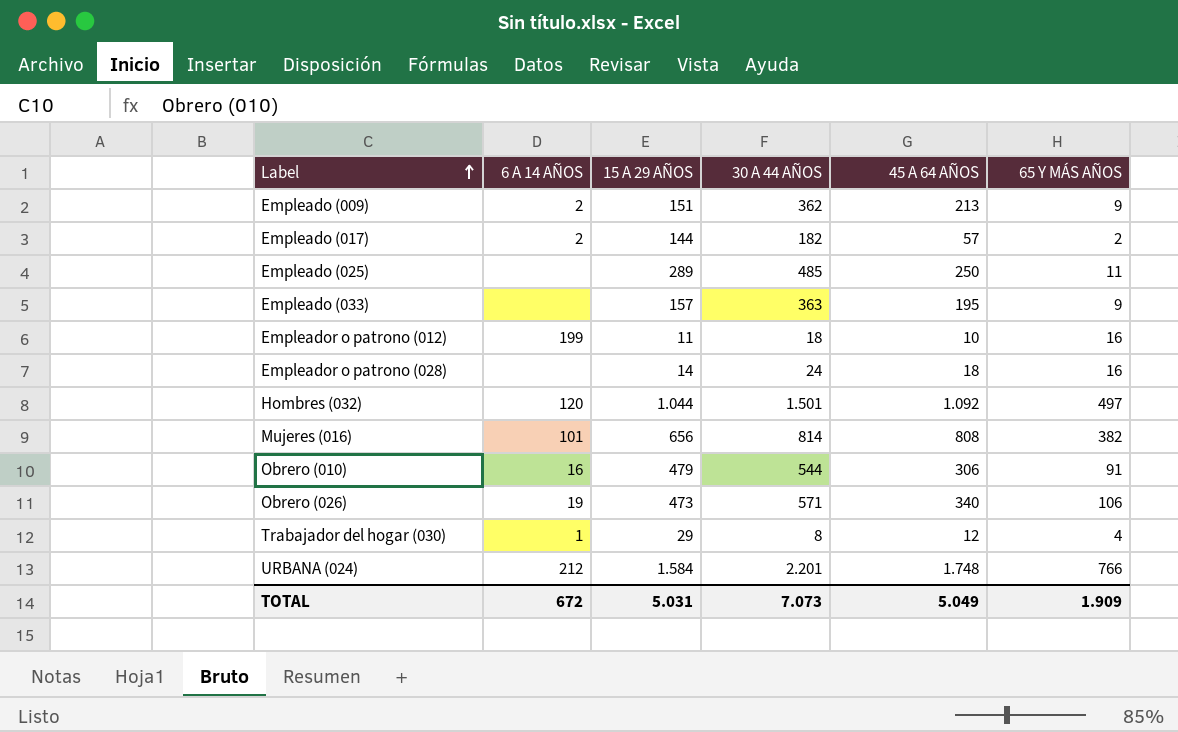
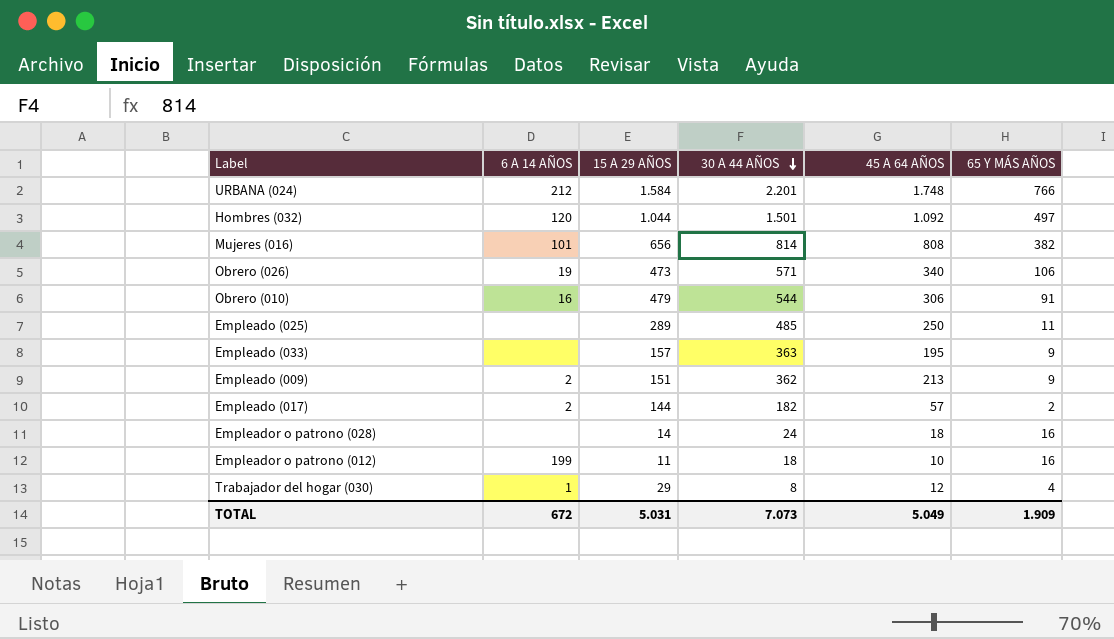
row order: Label ascending -> 30 A 44 AÑOS descending

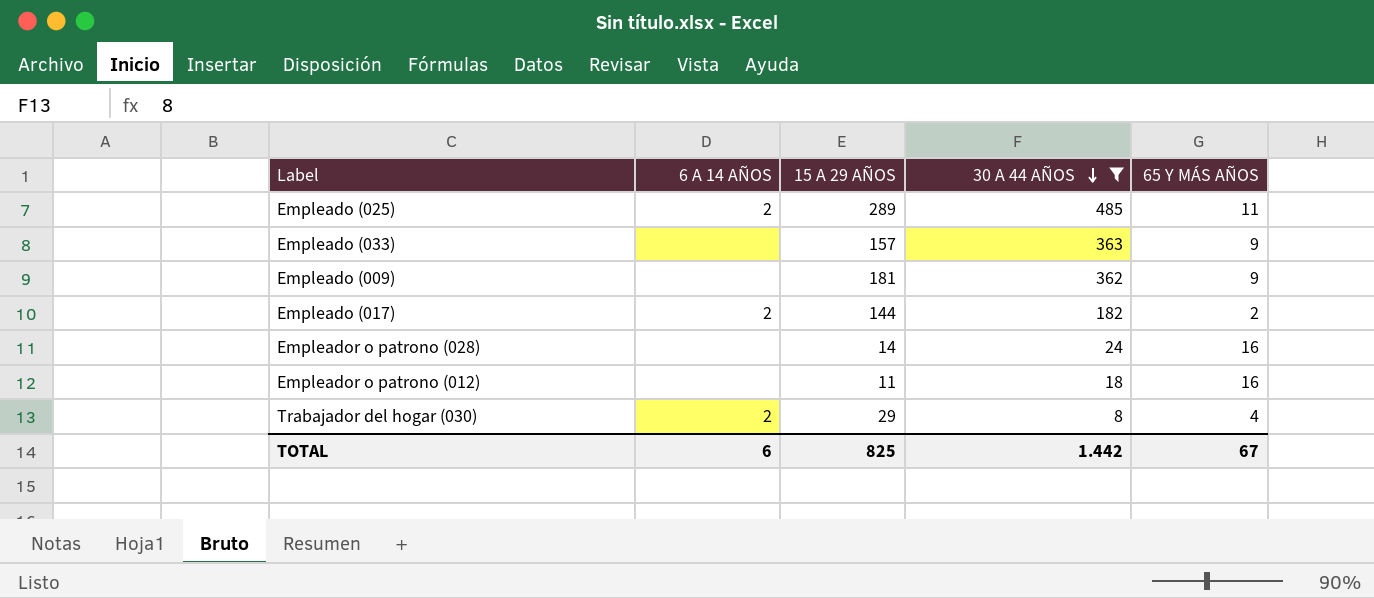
filter: none -> 30 A 44 AÑOS <= 485
column 45 A 64 AÑOS | position: 5 -> none
Empleado (025) | 6 A 14 AÑOS: none -> 2
Empleado (009) | 6 A 14 AÑOS: 2 -> none
Empleado (009) | 15 A 29 AÑOS: 151 -> 181
Empleador o patrono (012) | 6 A 14 AÑOS: 199 -> none
Trabajador del hogar (030) | 6 A 14 AÑOS: 1 -> 2
TOTAL | 6 A 14 AÑOS: 672 -> 6
TOTAL | 15 A 29 AÑOS: 5.031 -> 825
TOTAL | 30 A 44 AÑOS: 7.073 -> 1.442
TOTAL | 65 Y MÁS AÑOS: 1.909 -> 67

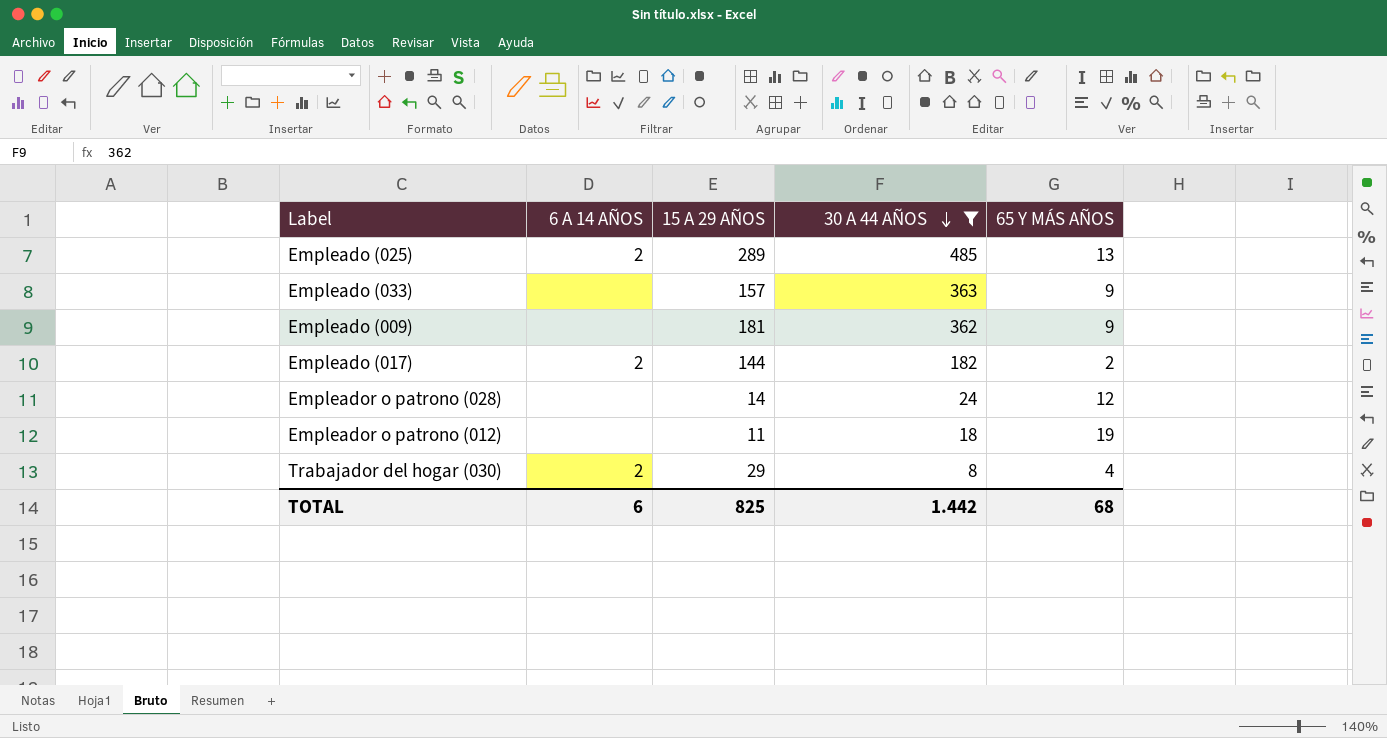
Empleado (025) | 65 Y MÁS AÑOS: 11 -> 13
Empleador o patrono (028) | 65 Y MÁS AÑOS: 16 -> 12
Empleador o patrono (012) | 65 Y MÁS AÑOS: 16 -> 19
TOTAL | 65 Y MÁS AÑOS: 67 -> 68

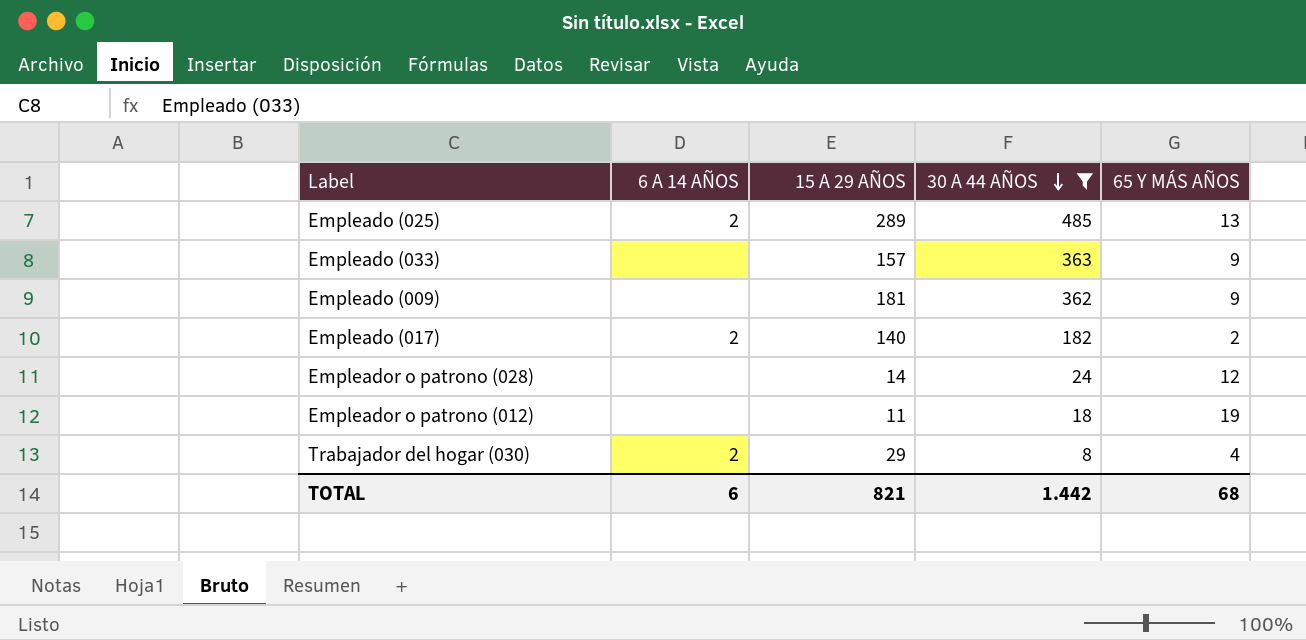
Empleado (017) | 15 A 29 AÑOS: 144 -> 140
TOTAL | 15 A 29 AÑOS: 825 -> 821

